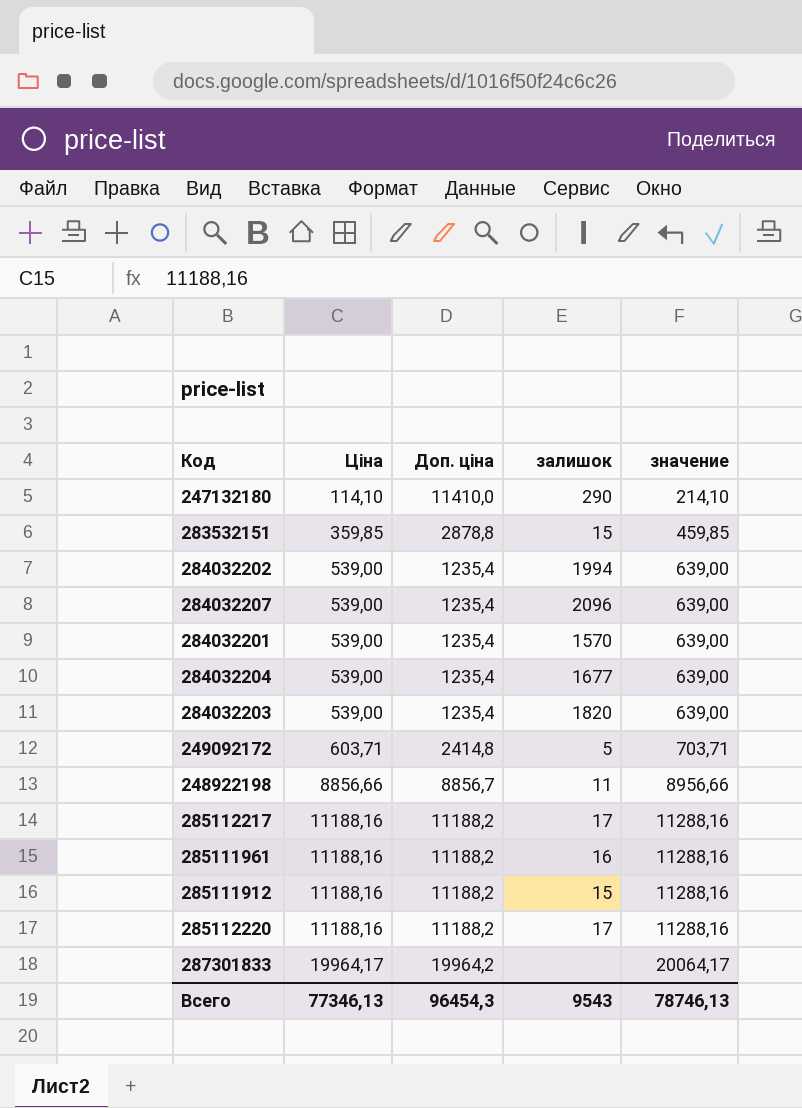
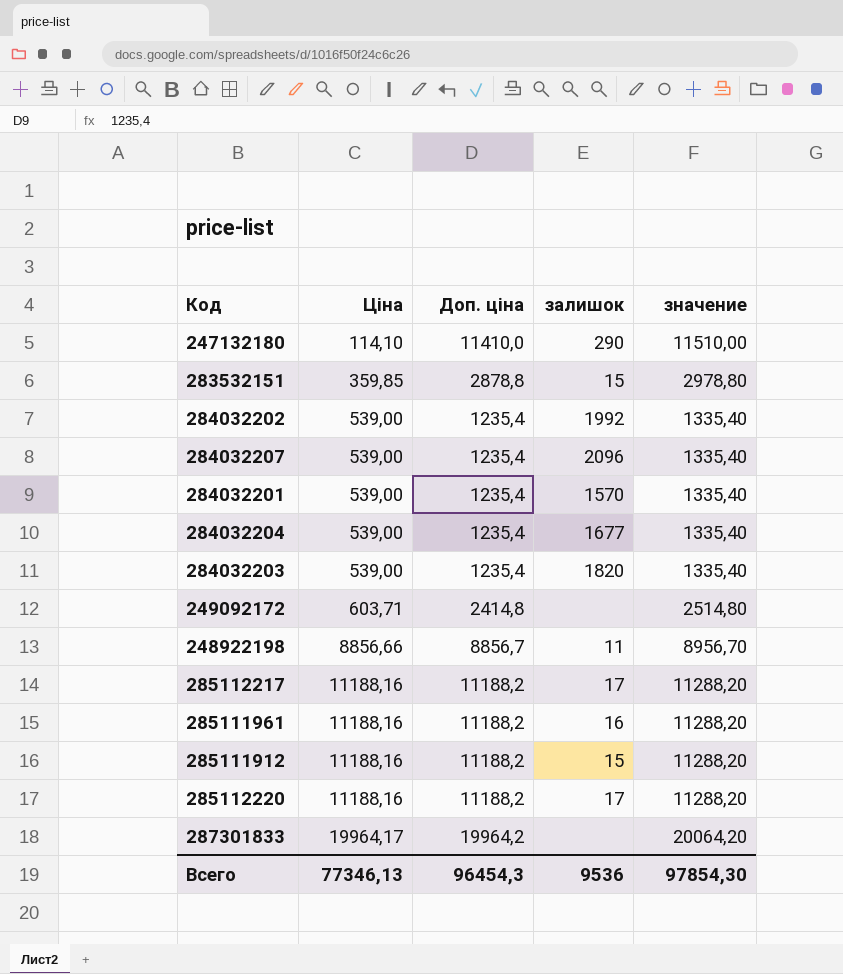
column значение | formula: [Ціна] + 100 -> [Доп. ціна] + 100
284032202 | залишок: 1994 -> 1992
249092172 | залишок: 5 -> none
Всего | залишок: 9543 -> 9536
Всего | значение: 78746,13 -> 97854,30

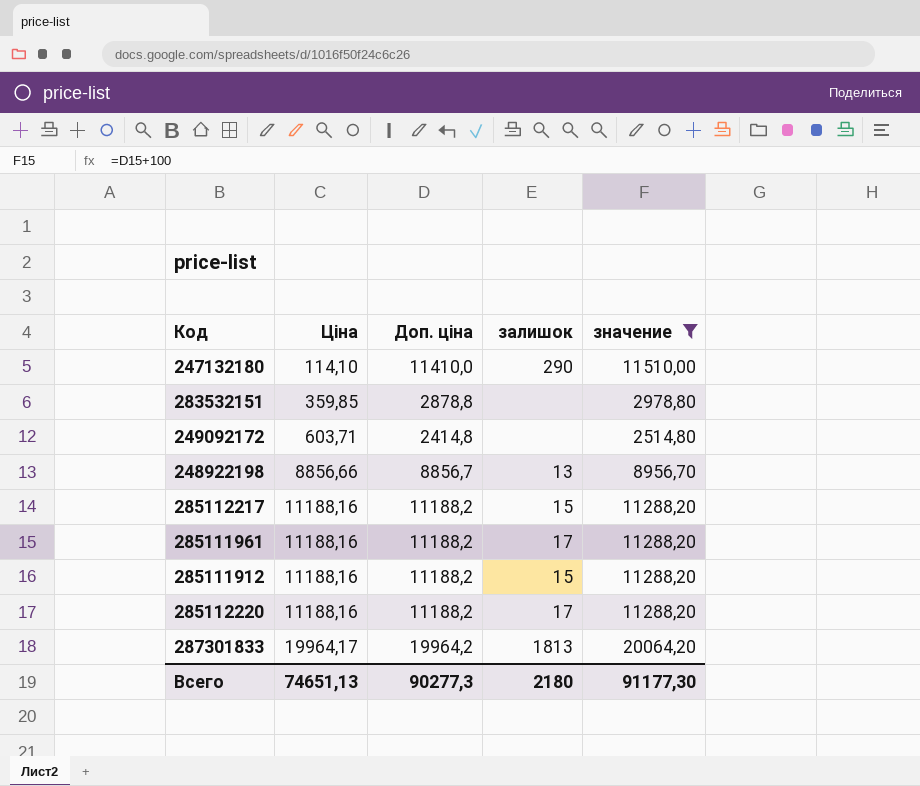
filter: none -> значение != 1335,40
283532151 | залишок: 15 -> none
248922198 | залишок: 11 -> 13
285112217 | залишок: 17 -> 15
285111961 | залишок: 16 -> 17
287301833 | залишок: none -> 1813
Всего | Ціна: 77346,13 -> 74651,13
Всего | Доп. ціна: 96454,3 -> 90277,3
Всего | залишок: 9536 -> 2180
Всего | значение: 97854,30 -> 91177,30

